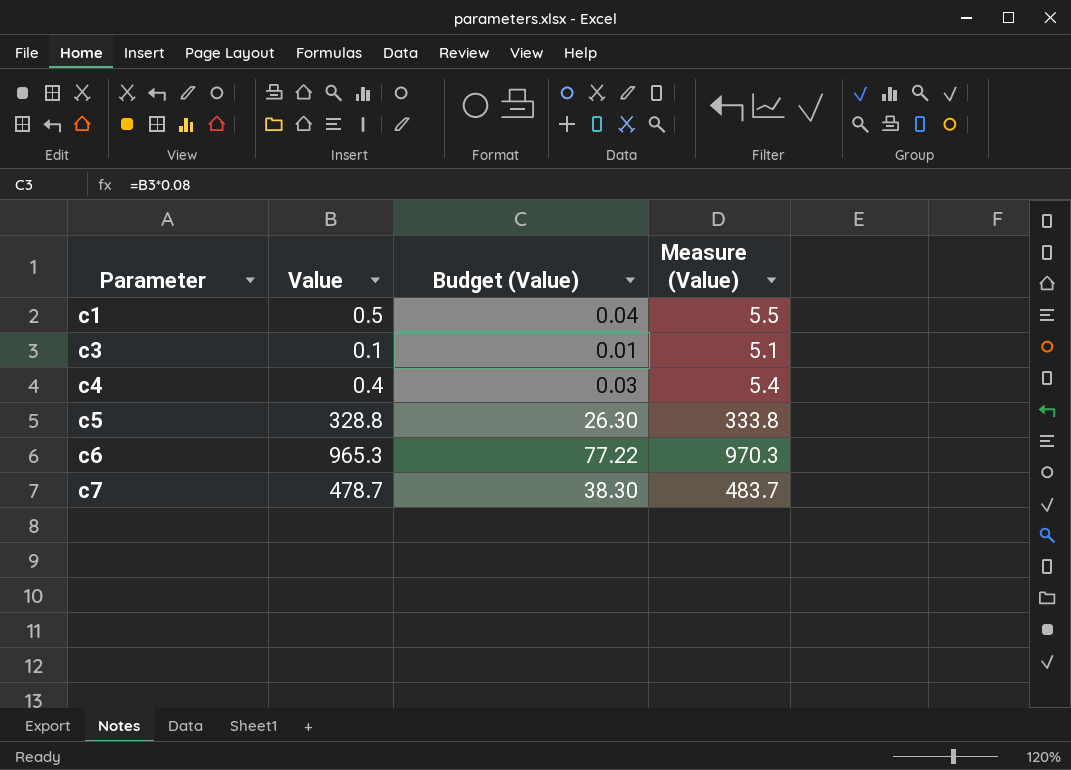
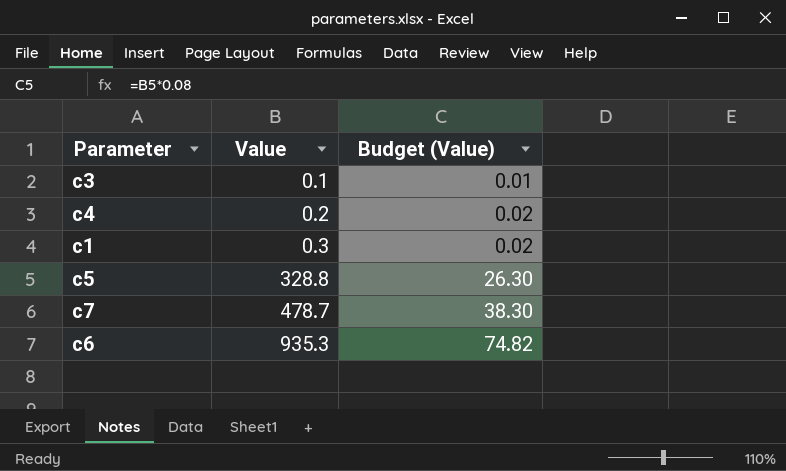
row order: Parameter ascending -> Value ascending
column Measure (Value) | formula: [Value] + 5 -> none
c4 | Value: 0.4 -> 0.2
c4 | Budget (Value): 0.03 -> 0.02
c1 | Value: 0.5 -> 0.3
c1 | Budget (Value): 0.04 -> 0.02
c6 | Value: 965.3 -> 935.3
c6 | Budget (Value): 77.22 -> 74.82

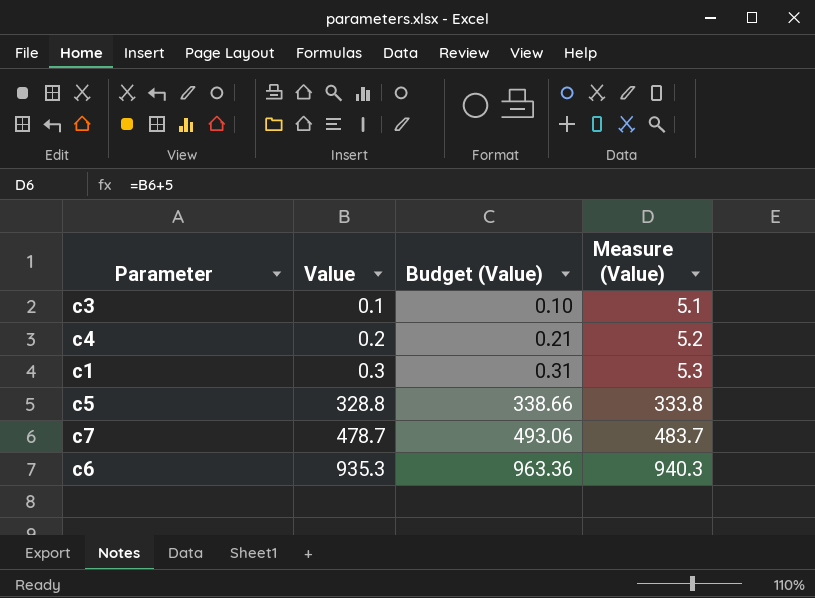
column Budget (Value) | formula: [Value] * 0.08 -> [Value] * 1.03
column Measure (Value) | formula: none -> [Value] + 5

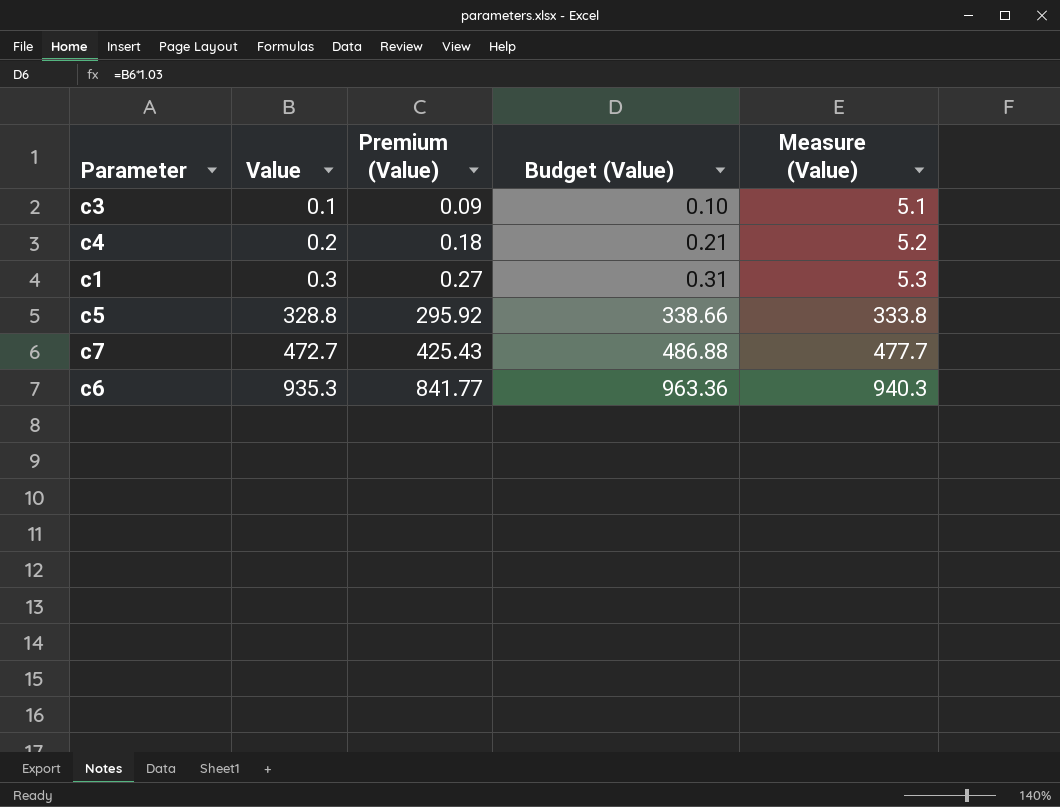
column Premium (Value) | formula: none -> [Value] * 0.9
c7 | Value: 478.7 -> 472.7
c7 | Budget (Value): 493.06 -> 486.88
c7 | Measure (Value): 483.7 -> 477.7

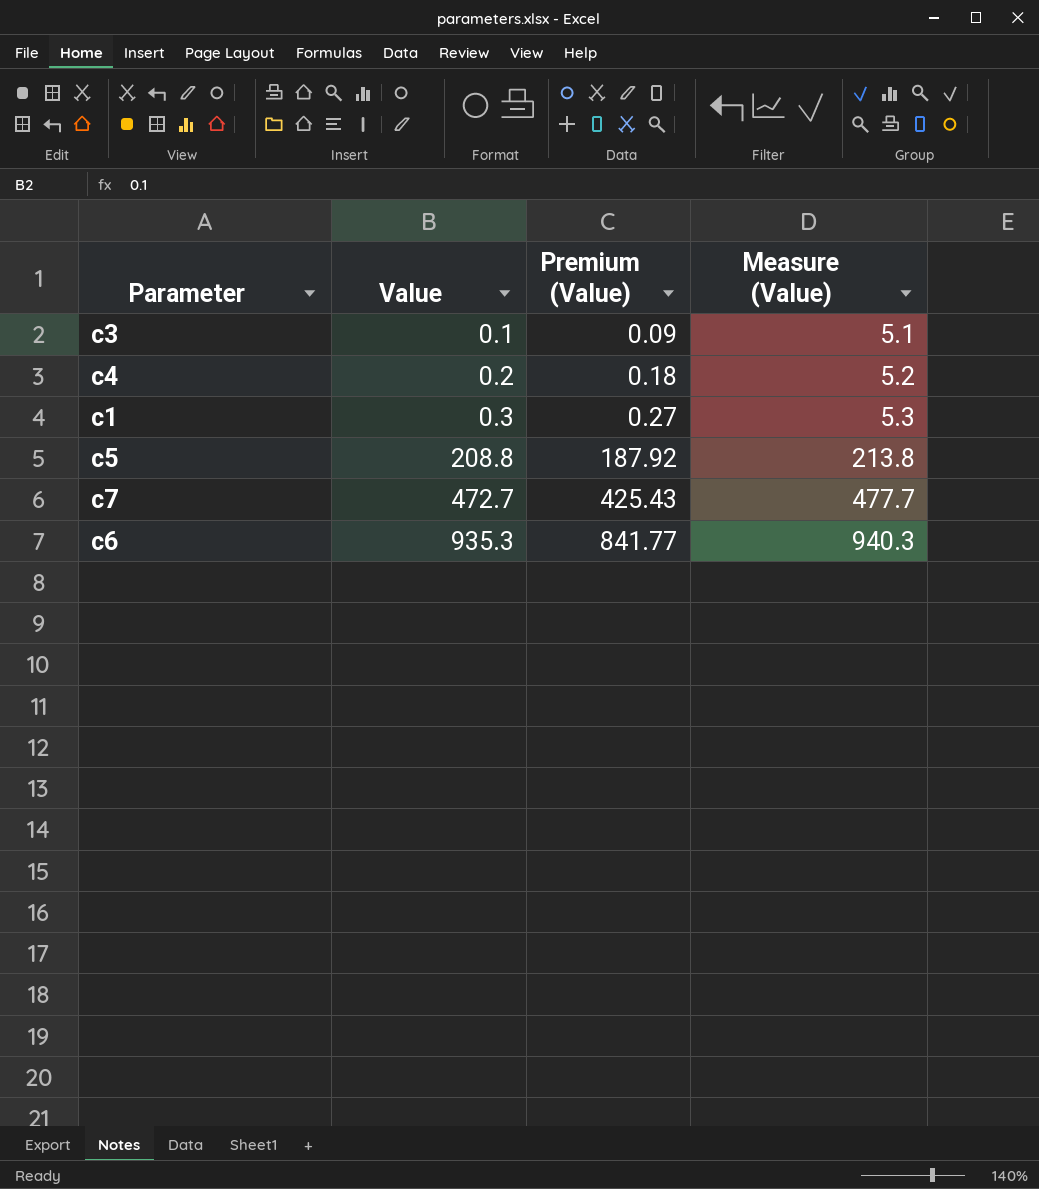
column Budget (Value) | formula: [Value] * 1.03 -> none
c5 | Value: 328.8 -> 208.8
c5 | Premium (Value): 295.92 -> 187.92
c5 | Measure (Value): 333.8 -> 213.8

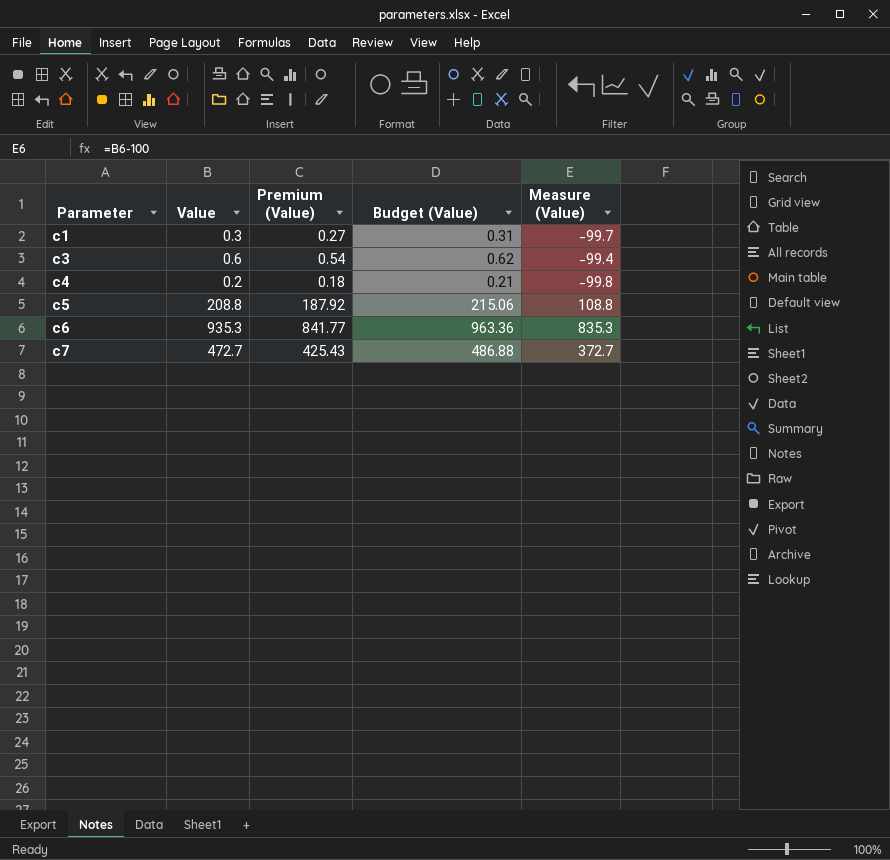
row order: Value ascending -> Parameter ascending
column Budget (Value) | formula: none -> [Value] * 1.03
column Measure (Value) | formula: [Value] + 5 -> [Value] - 100
c3 | Value: 0.1 -> 0.6
c3 | Premium (Value): 0.09 -> 0.54

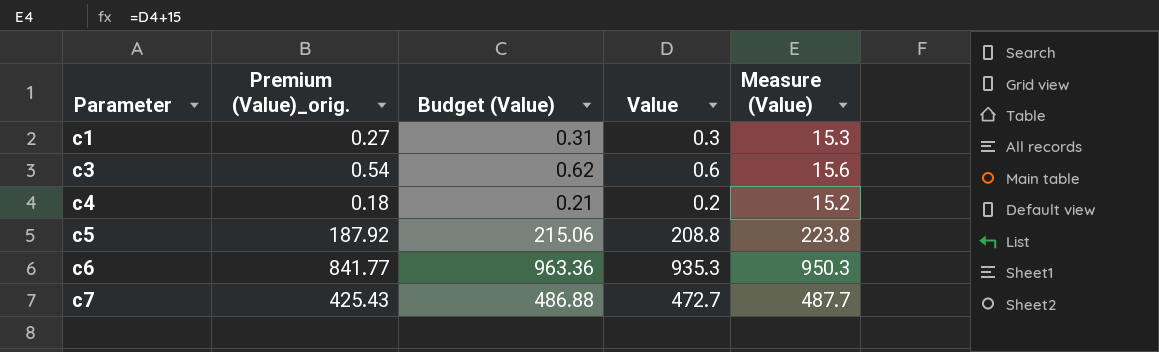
column name: Premium (Value) -> Premium (Value)_orig.
column Value | position: 2 -> 4
column Measure (Value) | formula: [Value] - 100 -> [Value] + 15

